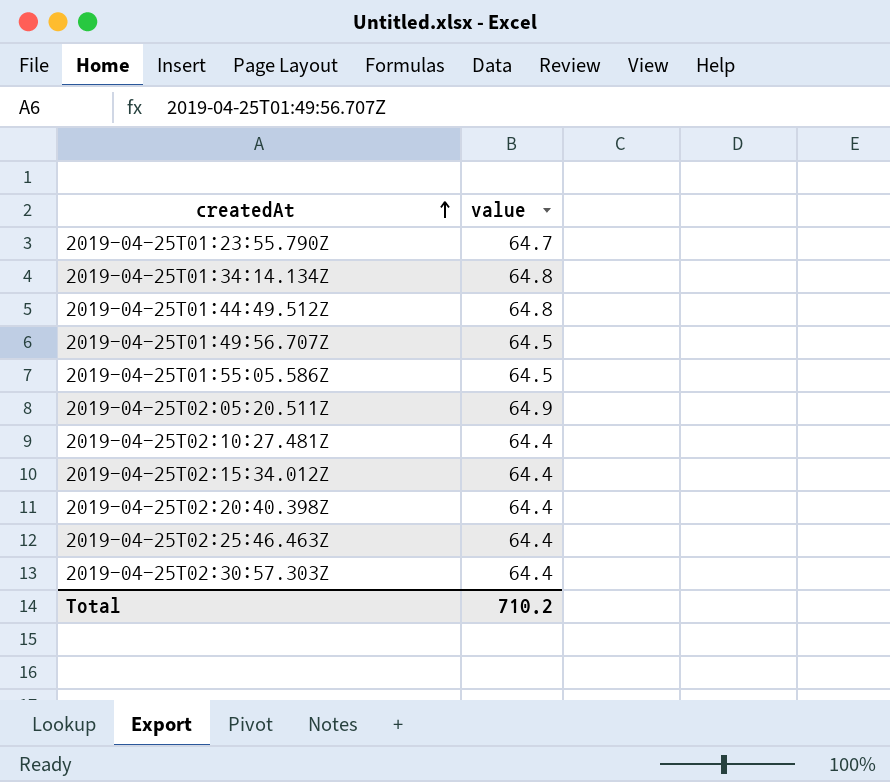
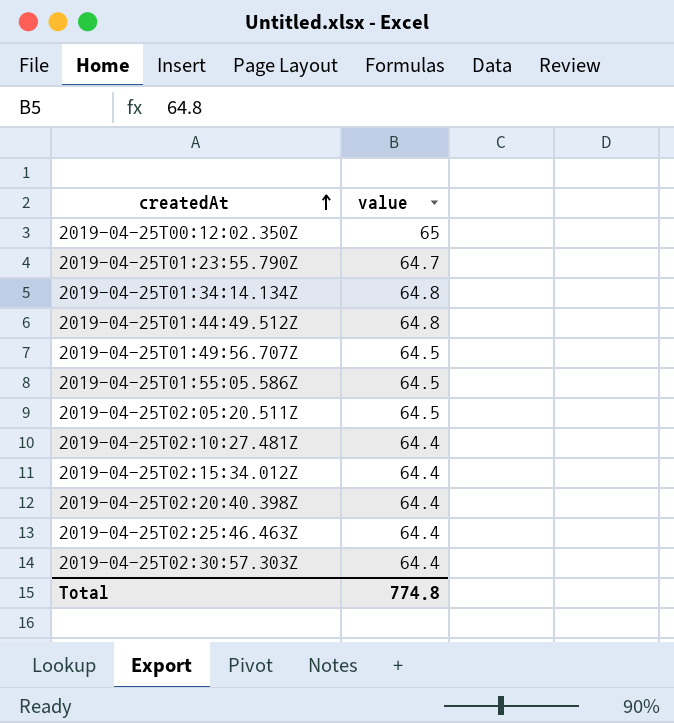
row 2019-04-25T00:12:02.350Z: none -> 65
2019-04-25T02:05:20.511Z | value: 64.9 -> 64.5
Total | value: 710.2 -> 774.8

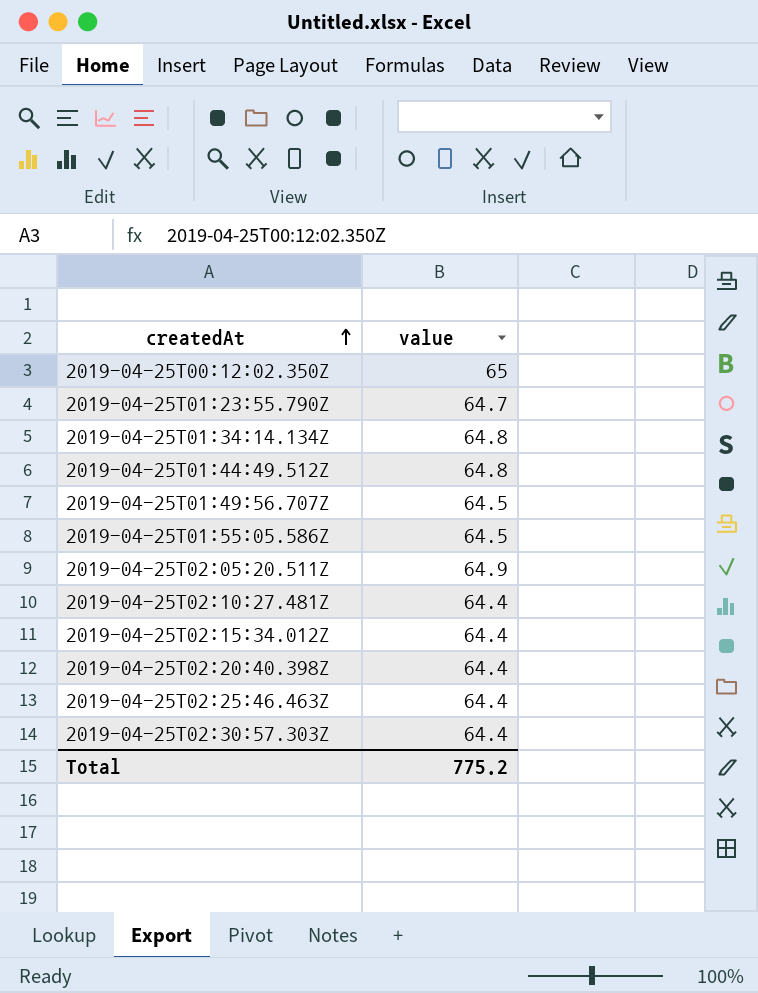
2019-04-25T02:05:20.511Z | value: 64.5 -> 64.9
Total | value: 774.8 -> 775.2

